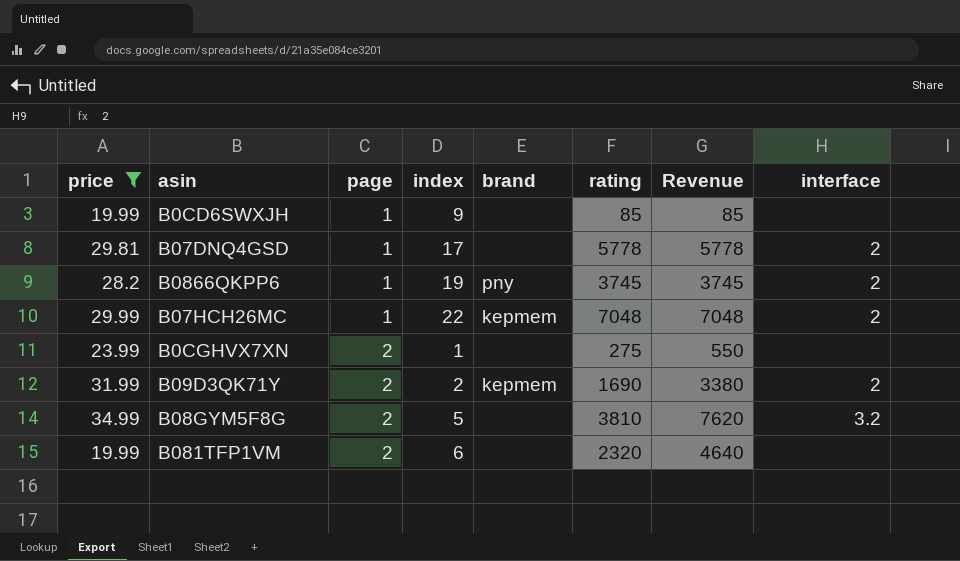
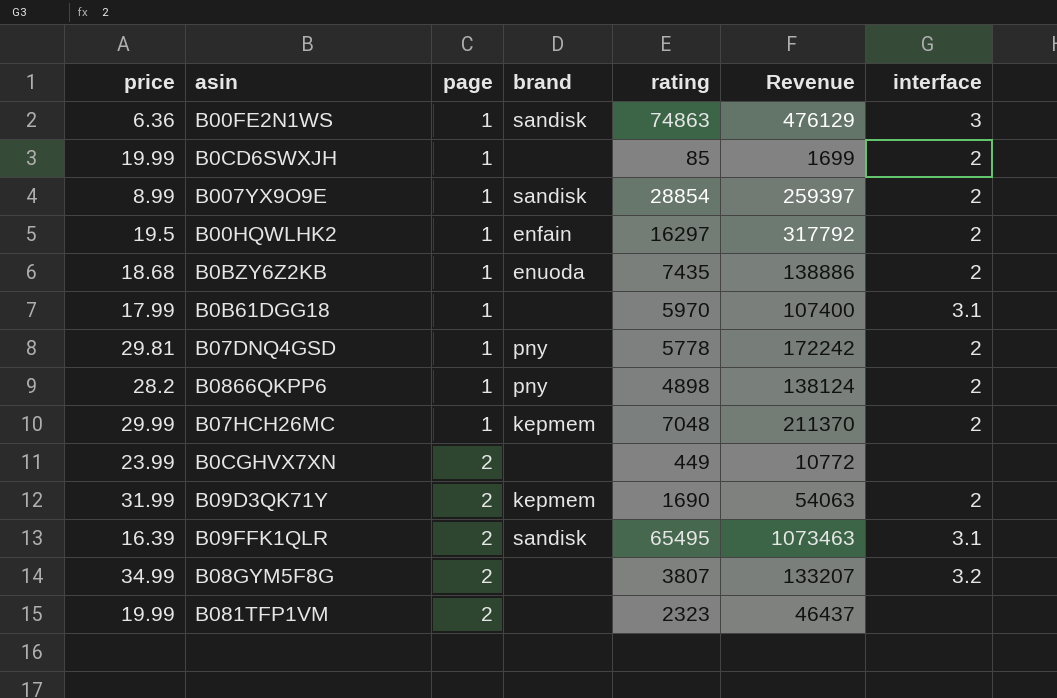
filter: price >= 19.99 -> none
column index | position: 4 -> none
column Revenue | formula: [page] * [rating] -> [price] * [rating]
B0CD6SWXJH | interface: none -> 2
B07DNQ4GSD | brand: none -> pny
B0866QKPP6 | rating: 3745 -> 4898
B0CGHVX7XN | rating: 275 -> 449
B08GYM5F8G | rating: 3810 -> 3807
B081TFP1VM | rating: 2320 -> 2323

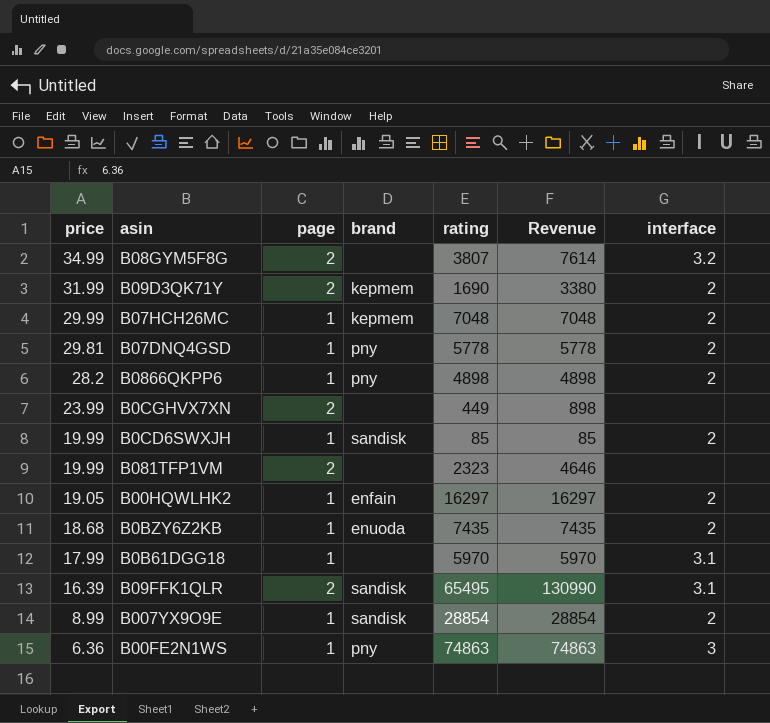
row order: page ascending -> price descending
column Revenue | formula: [price] * [rating] -> [page] * [rating]
B0CD6SWXJH | brand: none -> sandisk
B00HQWLHK2 | price: 19.5 -> 19.05
B00FE2N1WS | brand: sandisk -> pny

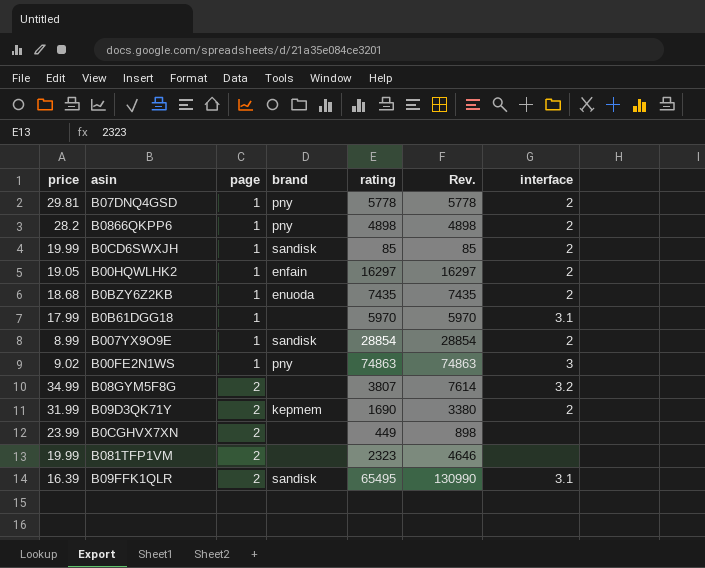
row order: price descending -> page ascending
column name: Revenue -> Rev.
row B07HCH26MC: 29.99 | 1 | kepmem | 7048 | 7048 | 2 -> none
B00FE2N1WS | price: 6.36 -> 9.02

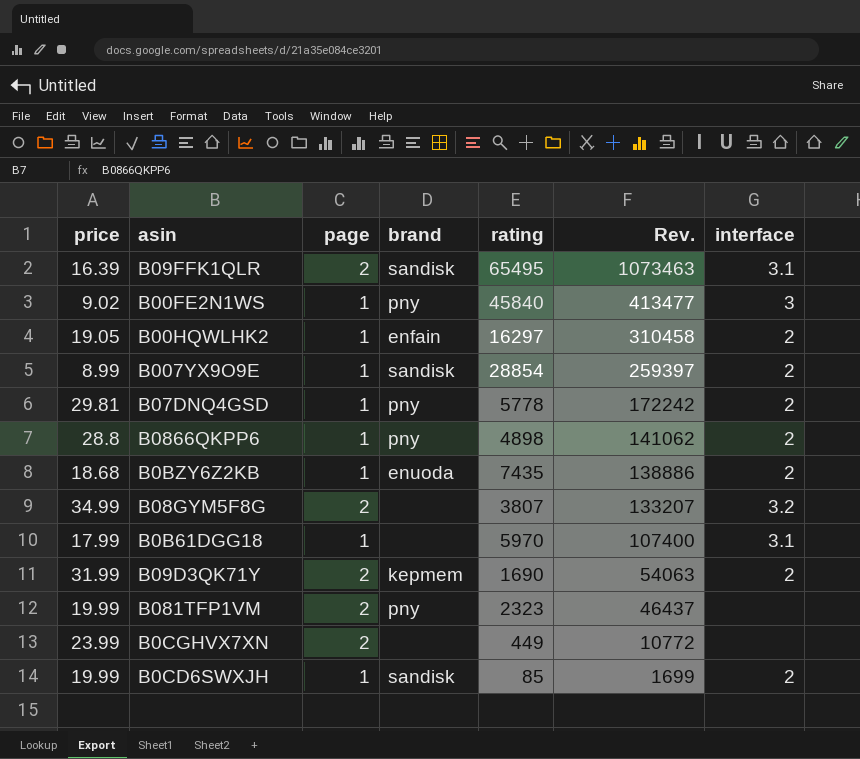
row order: page ascending -> Rev. descending
column Rev. | formula: [page] * [rating] -> [price] * [rating]
B00FE2N1WS | rating: 74863 -> 45840
B0866QKPP6 | price: 28.2 -> 28.8
B081TFP1VM | brand: none -> pny

